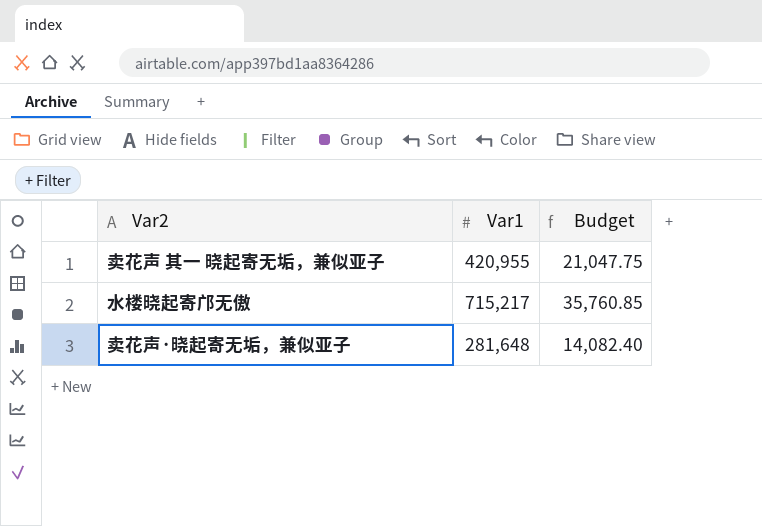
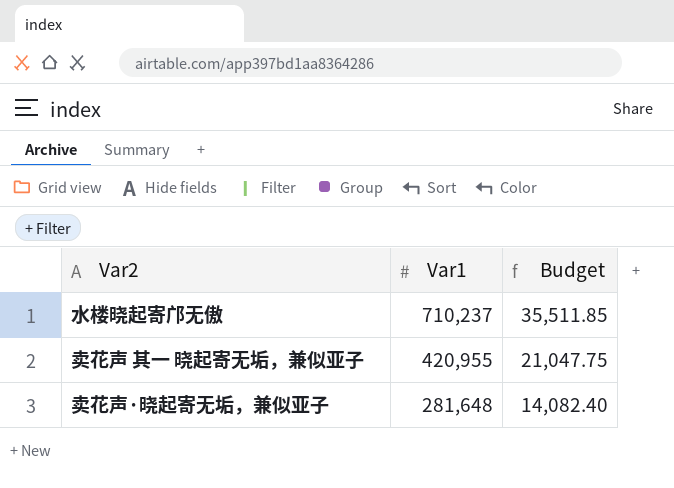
row order: none -> Var1 descending
水楼晓起寄邝无傲 | Var1: 715,217 -> 710,237
水楼晓起寄邝无傲 | Budget: 35,760.85 -> 35,511.85

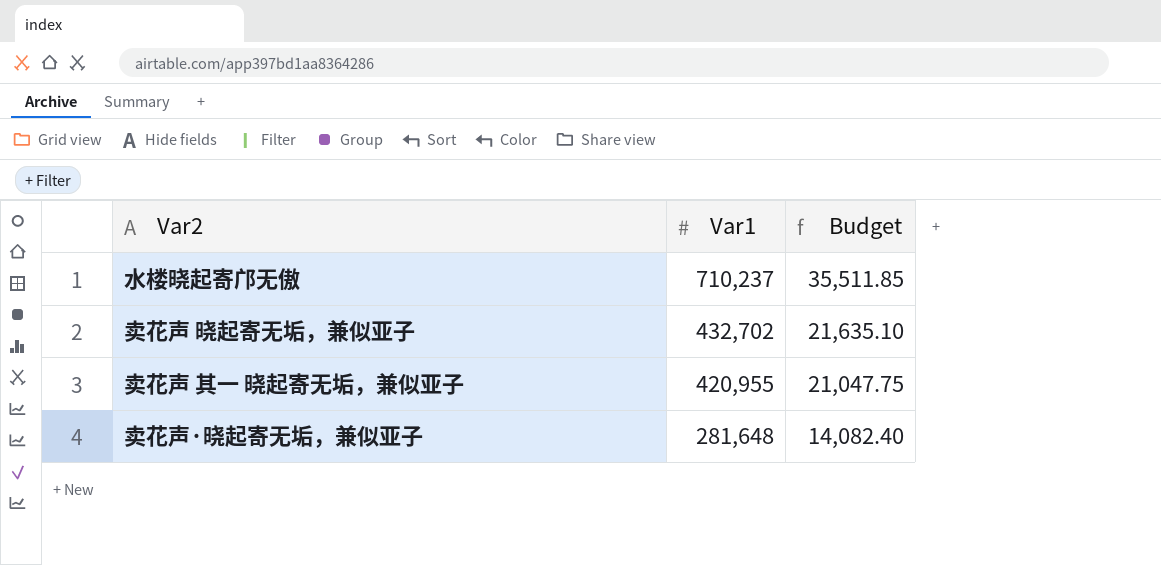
row 卖花声 晓起寄无垢，兼似亚子: none -> 432,702 | 21,635.10

